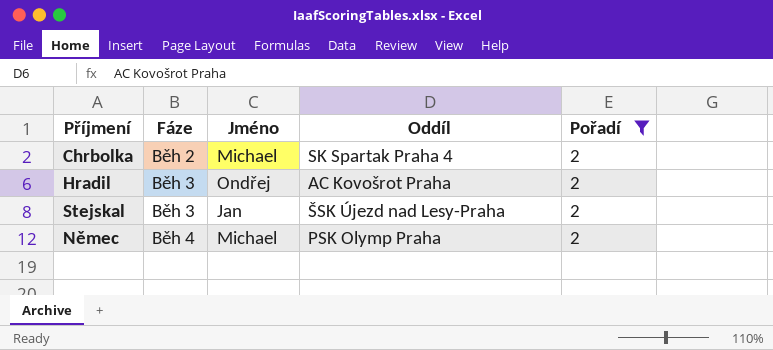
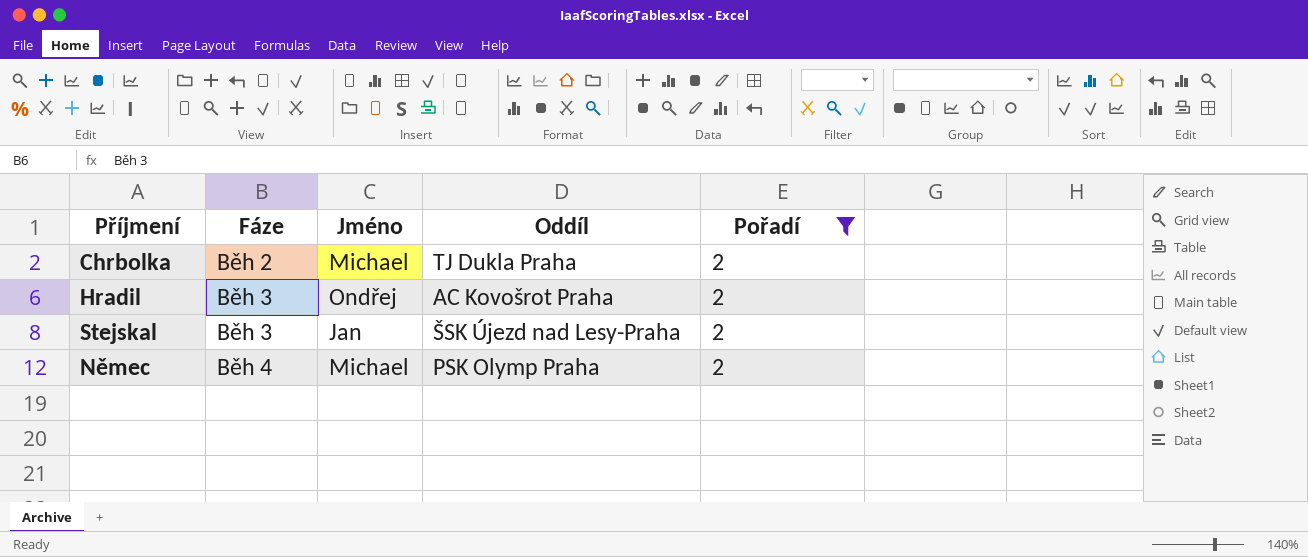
Chrbolka | Oddíl: SK Spartak Praha 4 -> TJ Dukla Praha

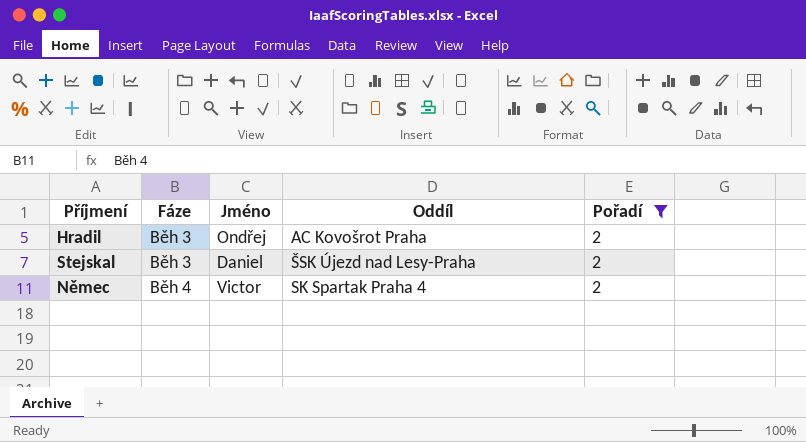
row Chrbolka: Běh 2 | Michael | TJ Dukla Praha | 2 -> none
Stejskal | Jméno: Jan -> Daniel
Němec | Jméno: Michael -> Victor
Němec | Oddíl: PSK Olymp Praha -> SK Spartak Praha 4

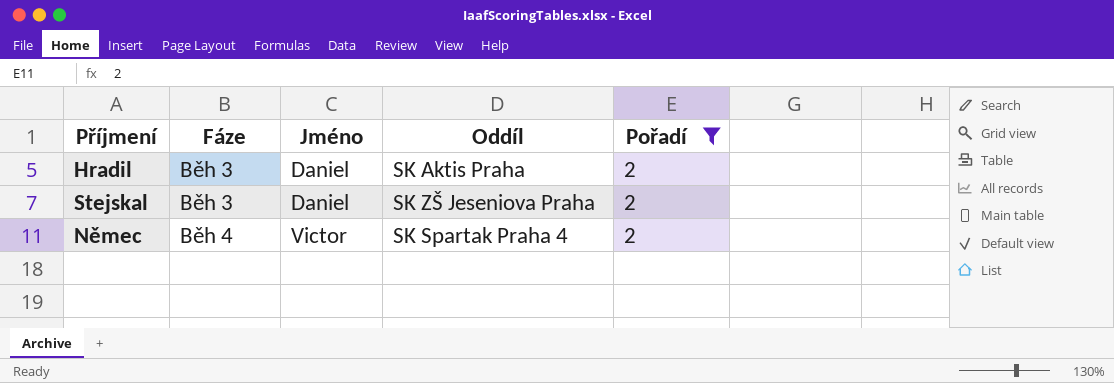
Hradil | Jméno: Ondřej -> Daniel
Hradil | Oddíl: AC Kovošrot Praha -> SK Aktis Praha
Stejskal | Oddíl: ŠSK Újezd nad Lesy-Praha -> SK ZŠ Jeseniova Praha

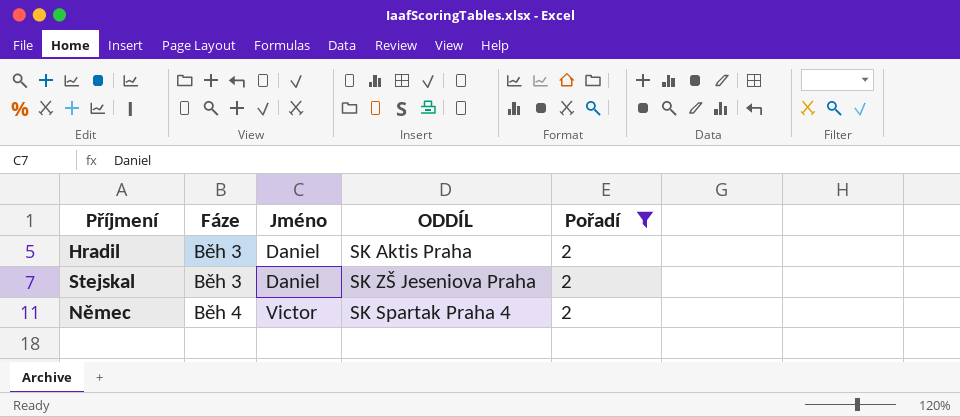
column name: Oddíl -> ODDÍL

